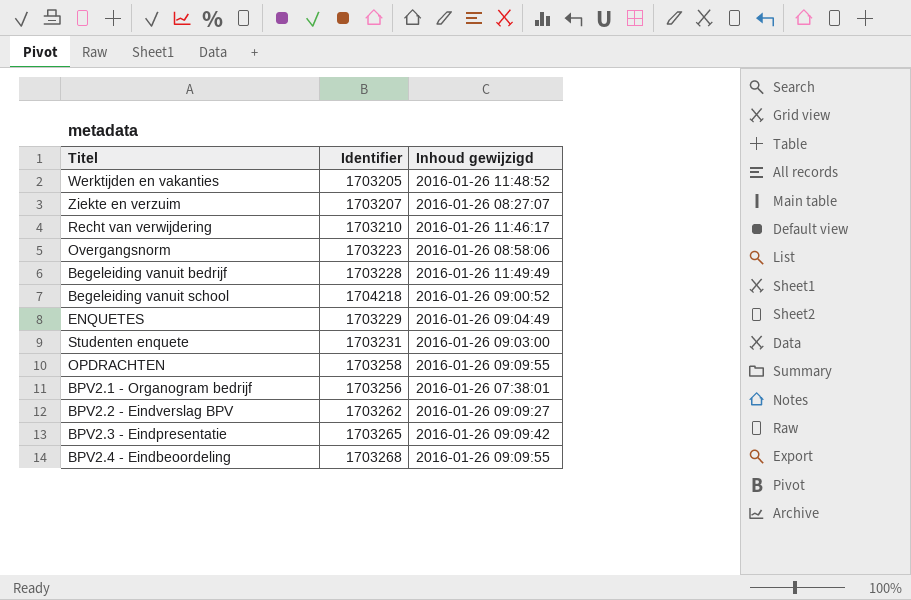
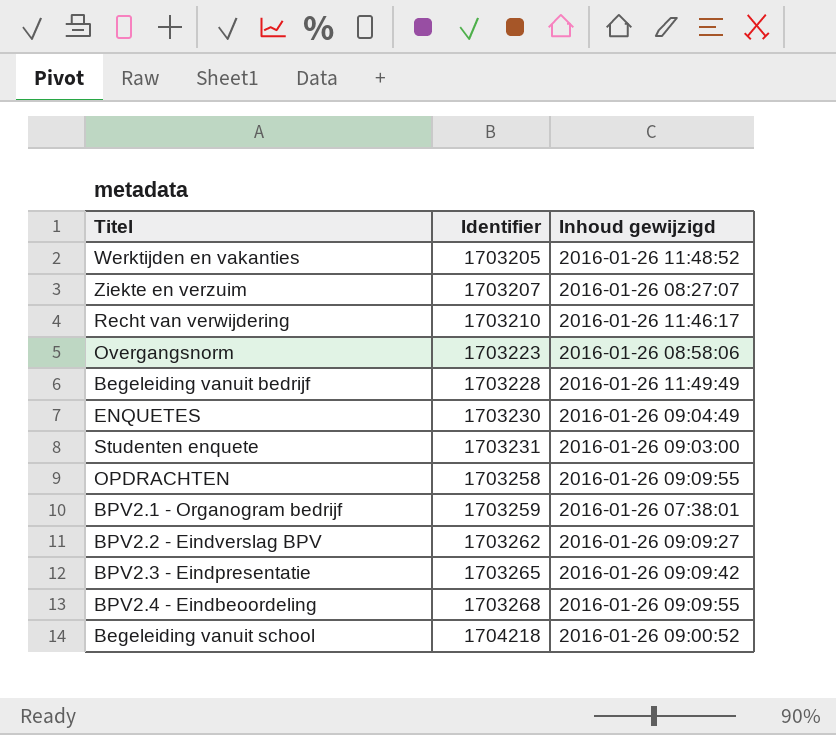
row order: none -> Identifier ascending
ENQUETES | Identifier: 1703229 -> 1703230
BPV2.1 - Organogram bedrijf | Identifier: 1703256 -> 1703259

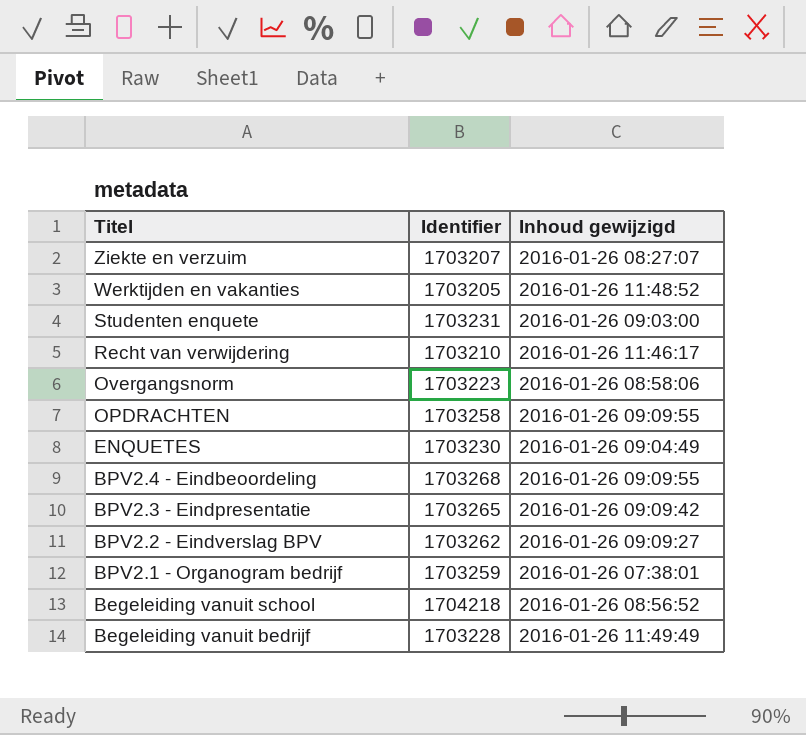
row order: Identifier ascending -> Titel descending
Begeleiding vanuit school | Inhoud gewijzigd: 2016-01-26 09:00:52 -> 2016-01-26 08:56:52

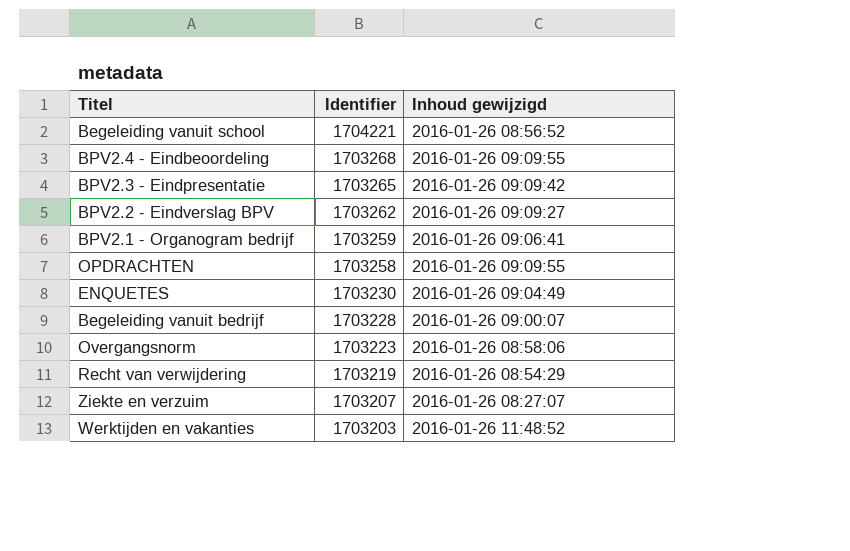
row order: Titel descending -> Identifier descending
row Studenten enquete: 1703231 | 2016-01-26 09:03:00 -> none
Begeleiding vanuit school | Identifier: 1704218 -> 1704221
BPV2.1 - Organogram bedrijf | Inhoud gewijzigd: 2016-01-26 07:38:01 -> 2016-01-26 09:06:41
Begeleiding vanuit bedrijf | Inhoud gewijzigd: 2016-01-26 11:49:49 -> 2016-01-26 09:00:07
Recht van verwijdering | Identifier: 1703210 -> 1703219
Recht van verwijdering | Inhoud gewijzigd: 2016-01-26 11:46:17 -> 2016-01-26 08:54:29
Werktijden en vakanties | Identifier: 1703205 -> 1703203

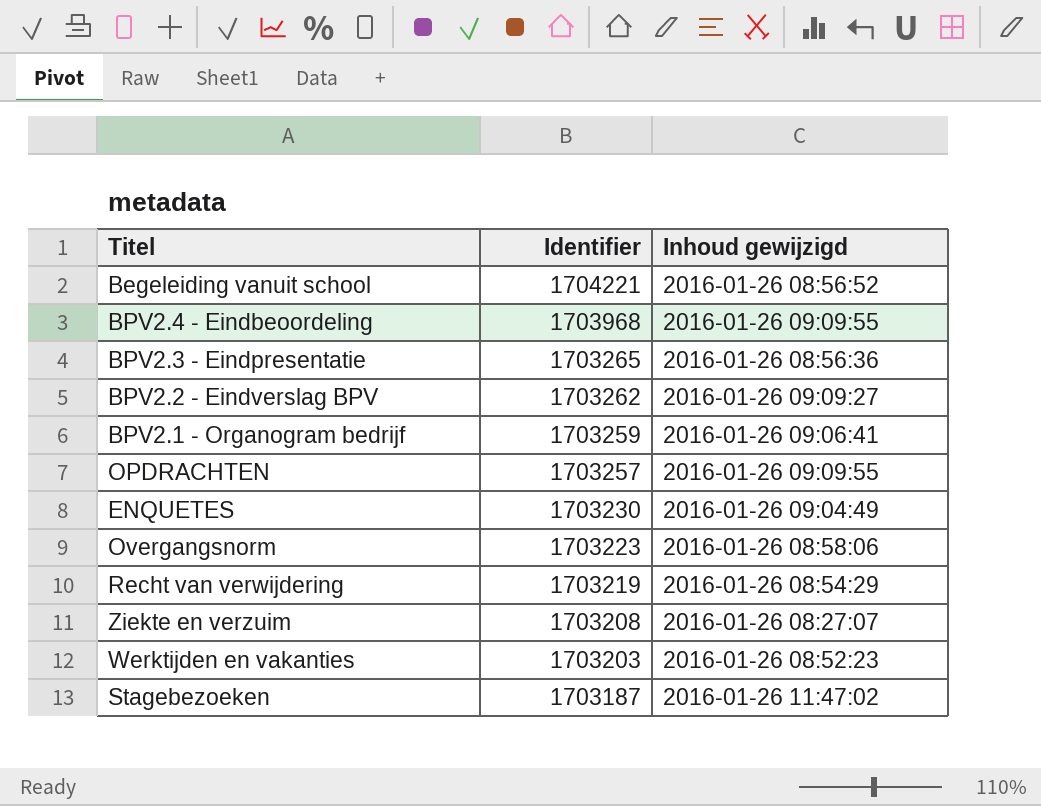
row Begeleiding vanuit bedrijf: 1703228 | 2016-01-26 09:00:07 -> none
BPV2.4 - Eindbeoordeling | Identifier: 1703268 -> 1703968
BPV2.3 - Eindpresentatie | Inhoud gewijzigd: 2016-01-26 09:09:42 -> 2016-01-26 08:56:36
OPDRACHTEN | Identifier: 1703258 -> 1703257
Ziekte en verzuim | Identifier: 1703207 -> 1703208
Werktijden en vakanties | Inhoud gewijzigd: 2016-01-26 11:48:52 -> 2016-01-26 08:52:23
row Stagebezoeken: none -> 1703187 | 2016-01-26 11:47:02

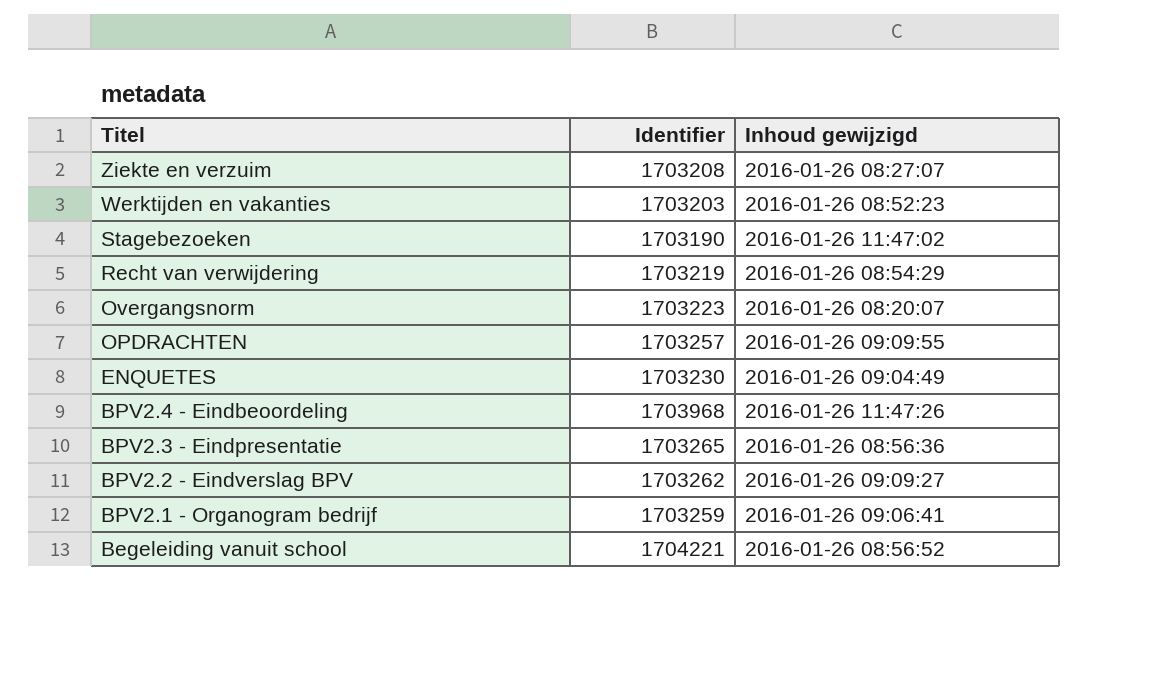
row order: Identifier descending -> Titel descending
Stagebezoeken | Identifier: 1703187 -> 1703190
Overgangsnorm | Inhoud gewijzigd: 2016-01-26 08:58:06 -> 2016-01-26 08:20:07
BPV2.4 - Eindbeoordeling | Inhoud gewijzigd: 2016-01-26 09:09:55 -> 2016-01-26 11:47:26

